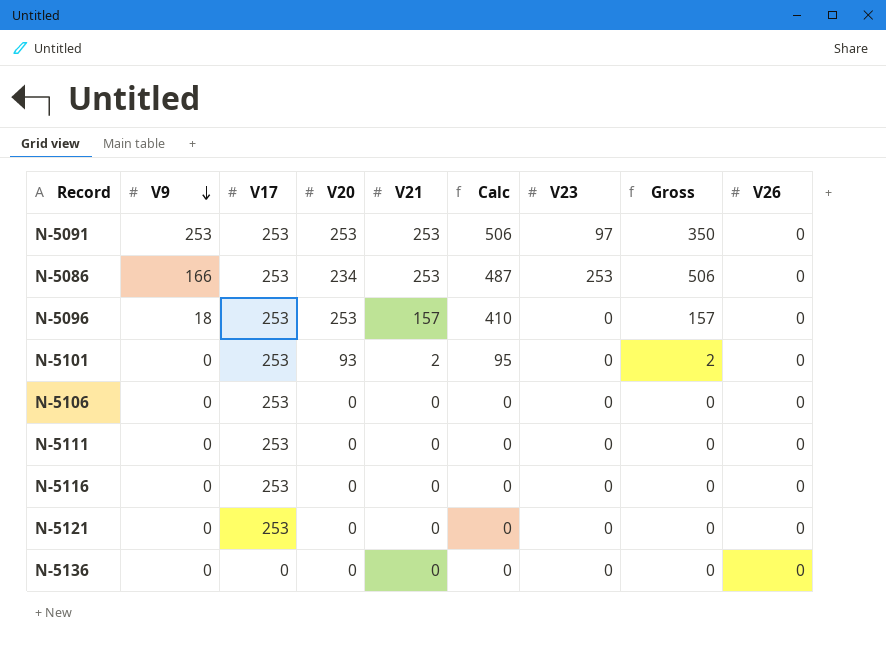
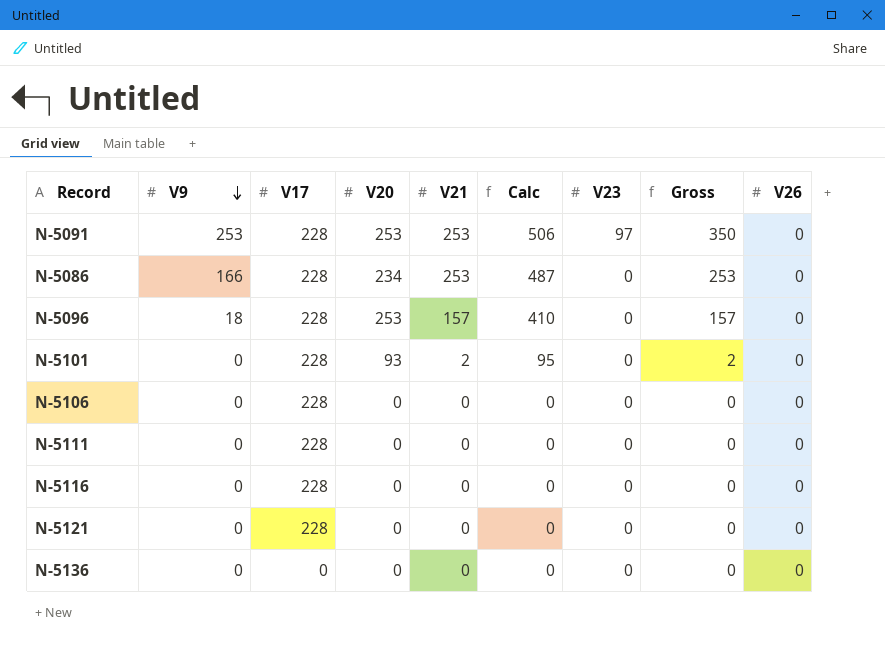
N-5091 | V17: 253 -> 228
N-5086 | V17: 253 -> 228
N-5086 | V23: 253 -> 0
N-5086 | Gross: 506 -> 253
N-5096 | V17: 253 -> 228
N-5101 | V17: 253 -> 228
N-5106 | V17: 253 -> 228
N-5111 | V17: 253 -> 228
N-5116 | V17: 253 -> 228
N-5121 | V17: 253 -> 228

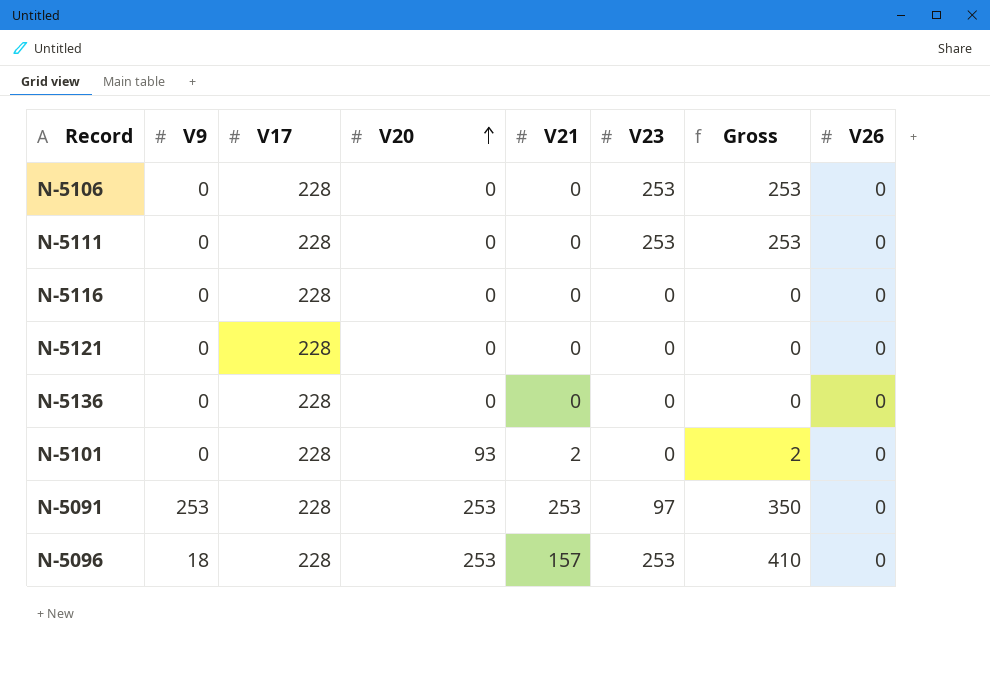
row order: V9 descending -> V20 ascending
column Calc | formula: [V20] + [V21] -> none
row N-5086: 166 | 228 | 234 | 253 | 487 | 0 | 253 | 0 -> none
N-5106 | V23: 0 -> 253
N-5106 | Gross: 0 -> 253
N-5111 | V23: 0 -> 253
N-5111 | Gross: 0 -> 253
N-5136 | V17: 0 -> 228
N-5096 | V23: 0 -> 253
N-5096 | Gross: 157 -> 410

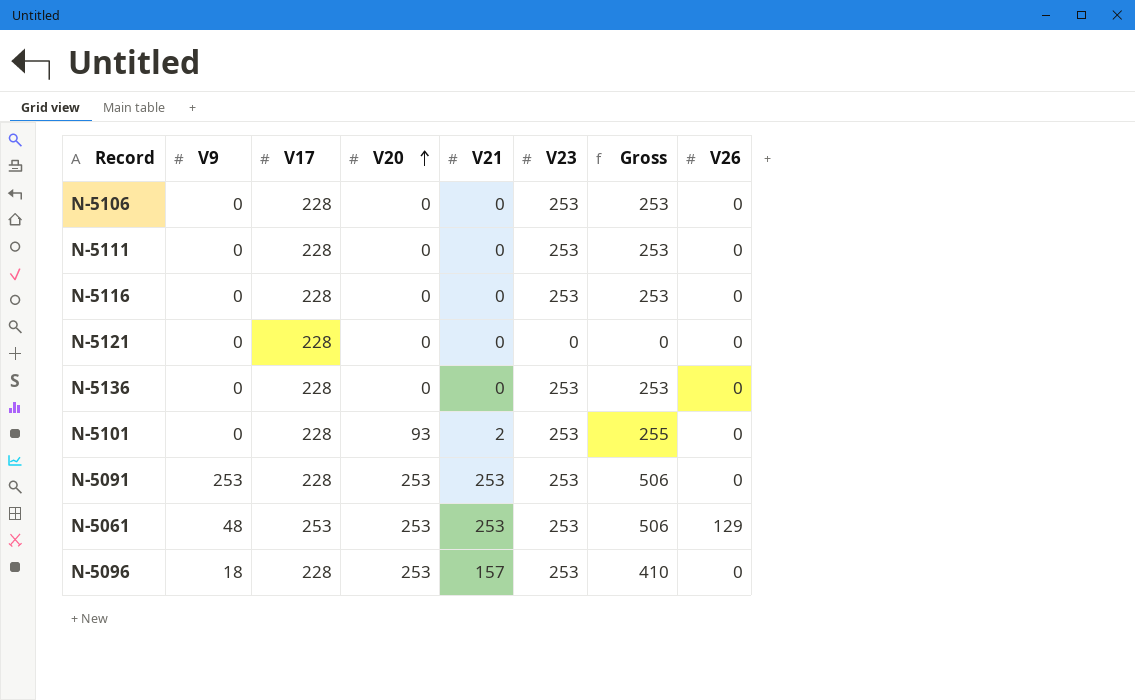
N-5116 | V23: 0 -> 253
N-5116 | Gross: 0 -> 253
N-5136 | V23: 0 -> 253
N-5136 | Gross: 0 -> 253
N-5101 | V23: 0 -> 253
N-5101 | Gross: 2 -> 255
N-5091 | V23: 97 -> 253
N-5091 | Gross: 350 -> 506
row N-5061: none -> 48 | 253 | 253 | 253 | 253 | 506 | 129

